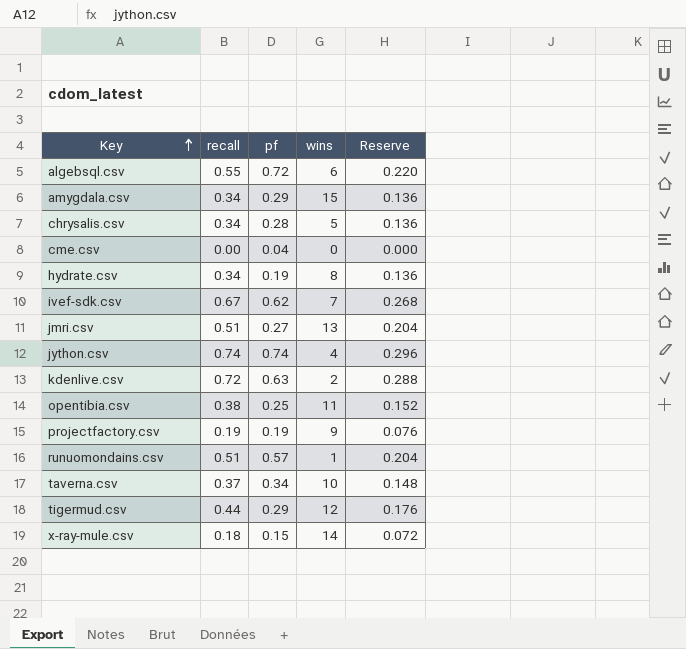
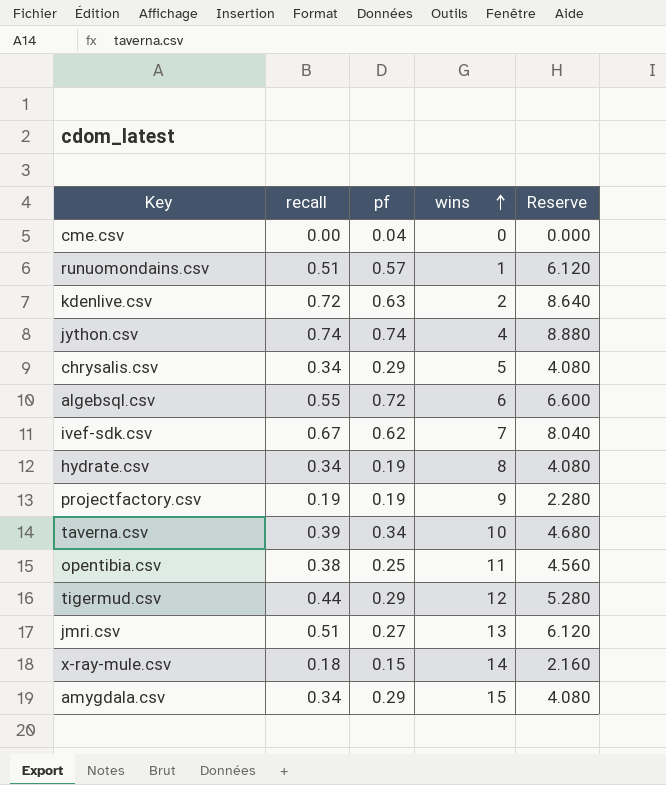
row order: Key ascending -> wins ascending
column Reserve | formula: [recall] * 0.4 -> [recall] * 12
chrysalis.csv | pf: 0.28 -> 0.29
taverna.csv | recall: 0.37 -> 0.39

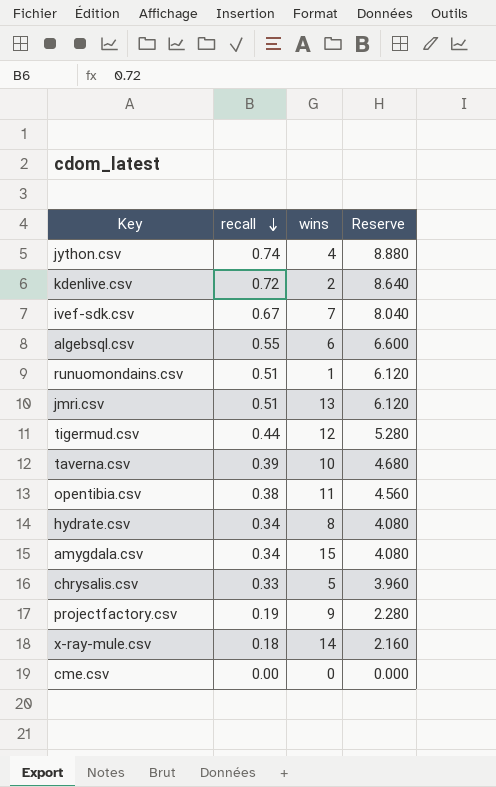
row order: wins ascending -> recall descending
column pf | position: 3 -> none
chrysalis.csv | recall: 0.34 -> 0.33
chrysalis.csv | Reserve: 4.080 -> 3.960

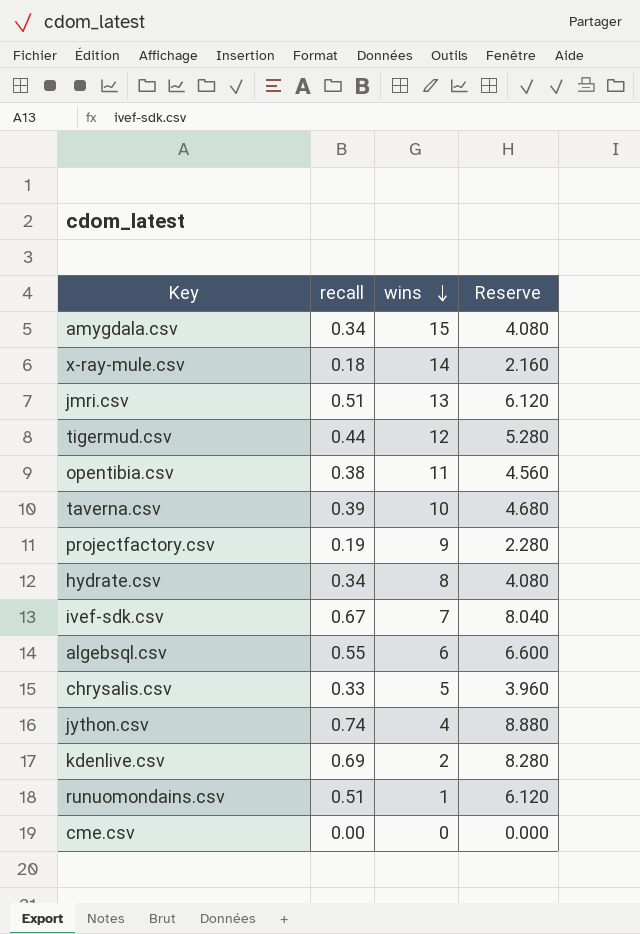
row order: recall descending -> wins descending
kdenlive.csv | recall: 0.72 -> 0.69
kdenlive.csv | Reserve: 8.640 -> 8.280

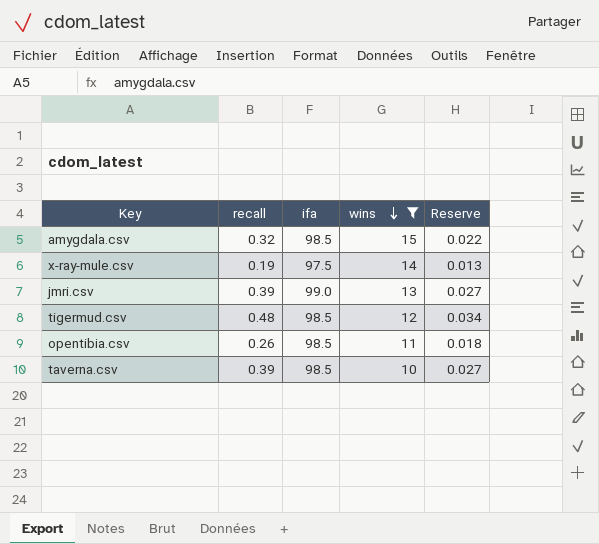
filter: none -> wins >= 10
column ifa | position: none -> 3
column Reserve | formula: [recall] * 12 -> [recall] * 0.07
amygdala.csv | recall: 0.34 -> 0.32
x-ray-mule.csv | recall: 0.18 -> 0.19
jmri.csv | recall: 0.51 -> 0.39
tigermud.csv | recall: 0.44 -> 0.48
opentibia.csv | recall: 0.38 -> 0.26

